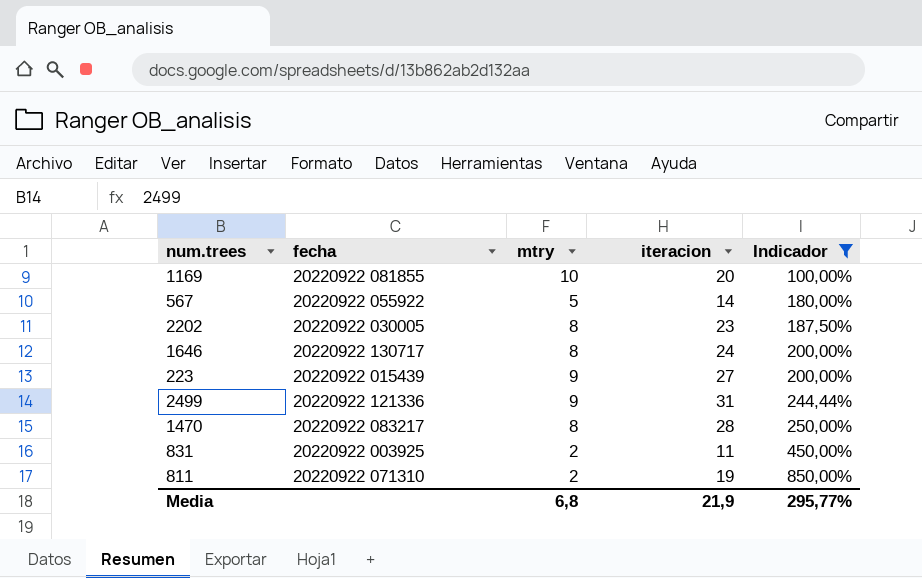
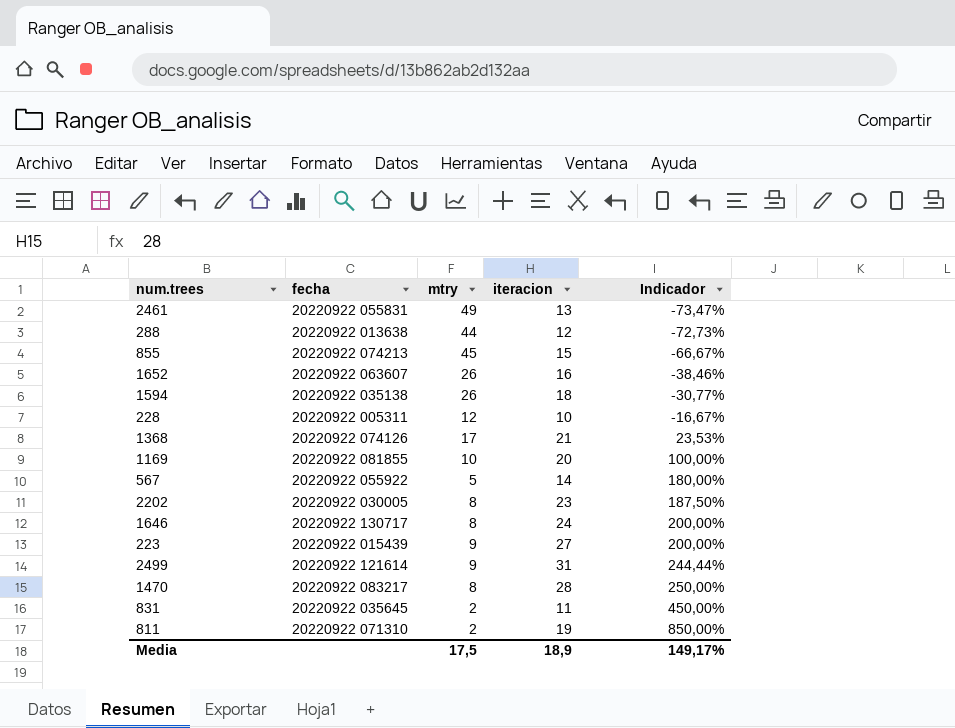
filter: Indicador >= 100,00% -> none
2499 | fecha: 20220922 121336 -> 20220922 121614
831 | fecha: 20220922 003925 -> 20220922 035645
Media | mtry: 6,8 -> 17,5
Media | iteracion: 21,9 -> 18,9
Media | Indicador: 295,77% -> 149,17%

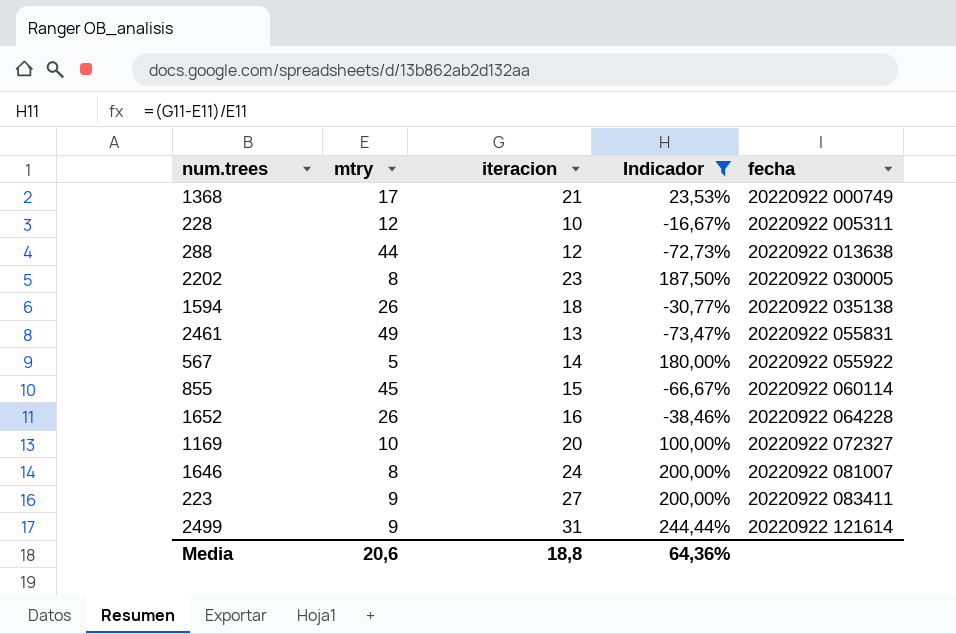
filter: none -> Indicador <= 244,44%
row order: Indicador ascending -> fecha ascending
column fecha | position: 2 -> 5
1368 | fecha: 20220922 074126 -> 20220922 000749
855 | fecha: 20220922 074213 -> 20220922 060114
1652 | fecha: 20220922 063607 -> 20220922 064228
1169 | fecha: 20220922 081855 -> 20220922 072327
1646 | fecha: 20220922 130717 -> 20220922 081007
223 | fecha: 20220922 015439 -> 20220922 083411
Media | mtry: 17,5 -> 20,6
Media | iteracion: 18,9 -> 18,8
Media | Indicador: 149,17% -> 64,36%

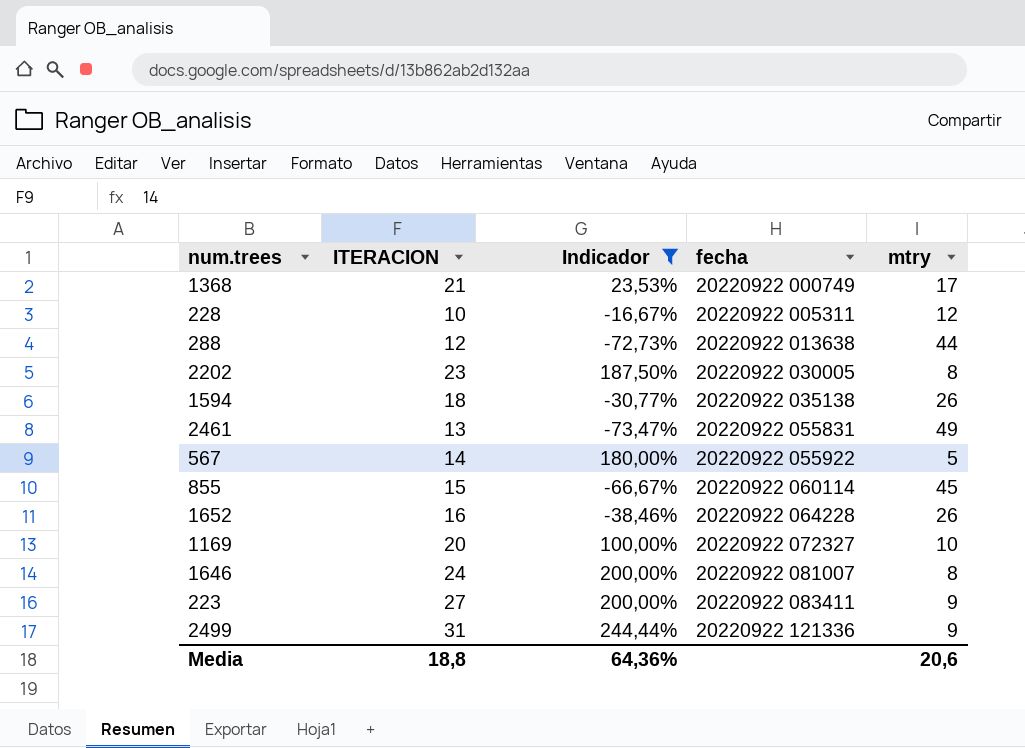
column name: iteracion -> ITERACION
column mtry | position: 2 -> 5
2499 | fecha: 20220922 121614 -> 20220922 121336

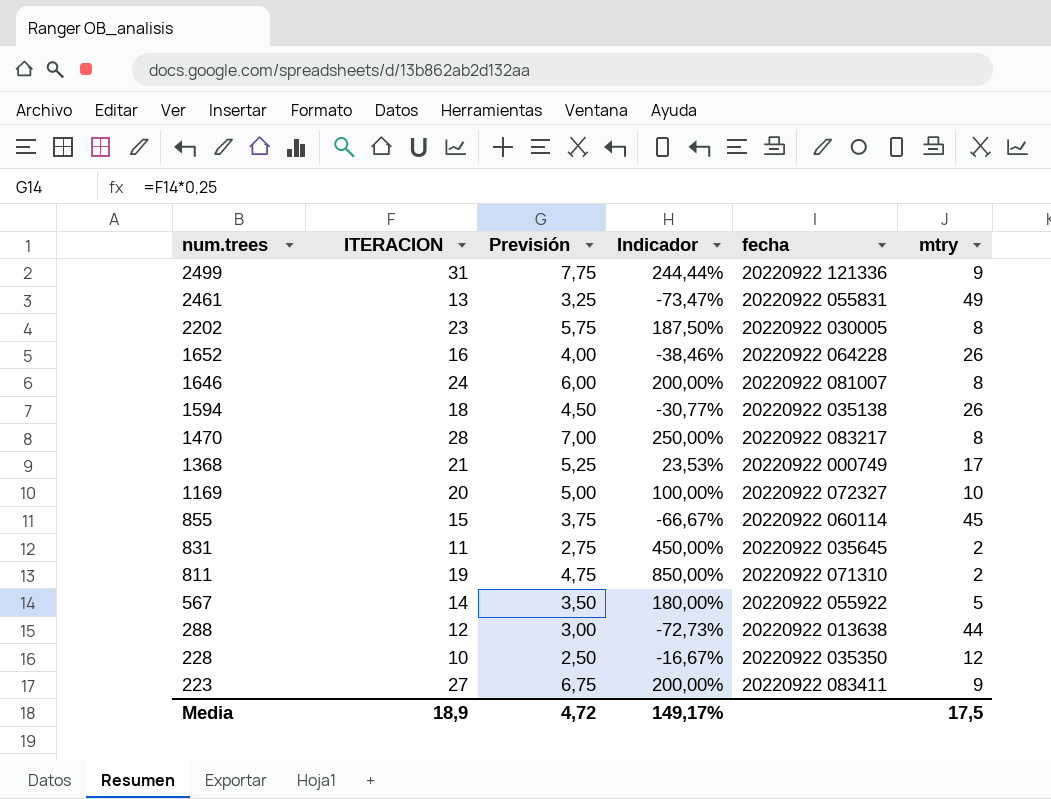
filter: Indicador <= 244,44% -> none
row order: fecha ascending -> num.trees descending
column Previsión | formula: none -> [ITERACION] * 0,25
228 | fecha: 20220922 005311 -> 20220922 035350
Media | ITERACION: 18,8 -> 18,9
Media | Indicador: 64,36% -> 149,17%
Media | mtry: 20,6 -> 17,5

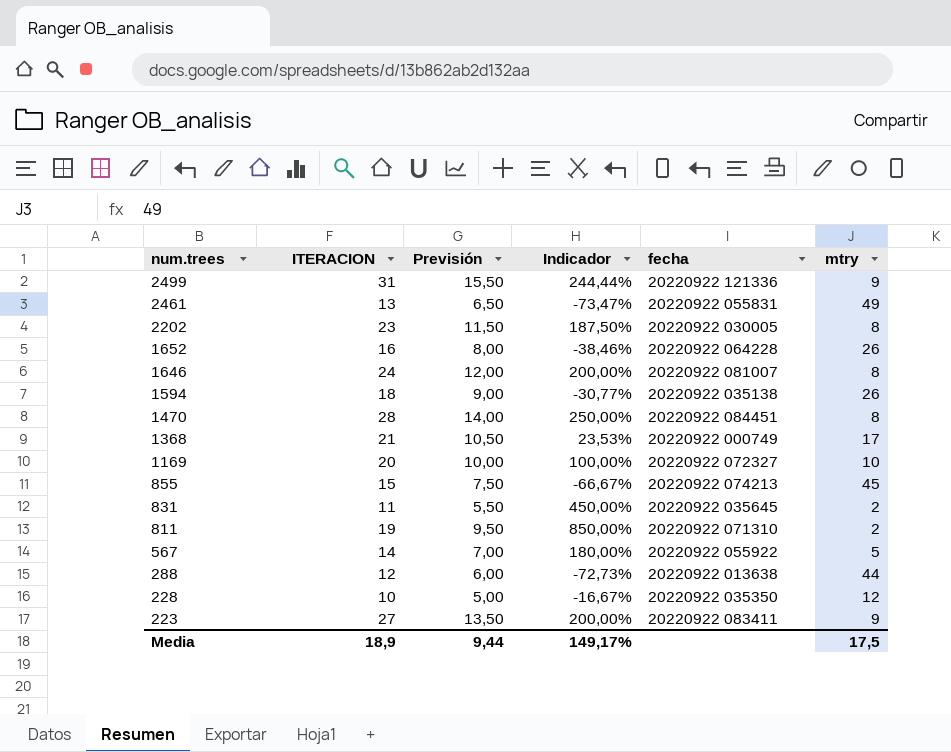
column Previsión | formula: [ITERACION] * 0,25 -> [ITERACION] * 0,5
1470 | fecha: 20220922 083217 -> 20220922 084451
855 | fecha: 20220922 060114 -> 20220922 074213
Media | Previsión: 4,72 -> 9,44

